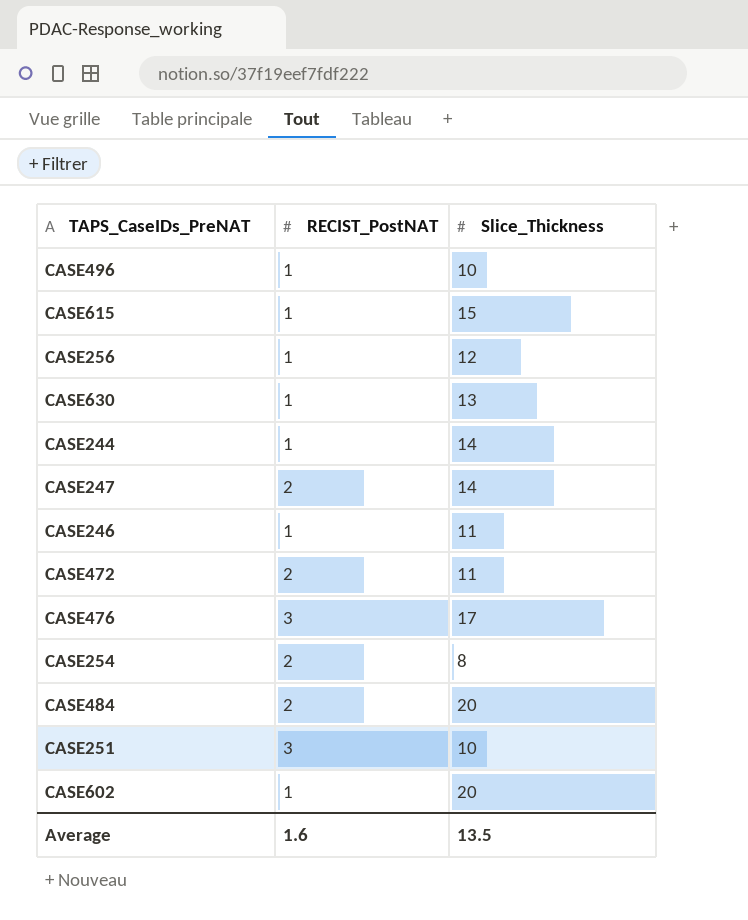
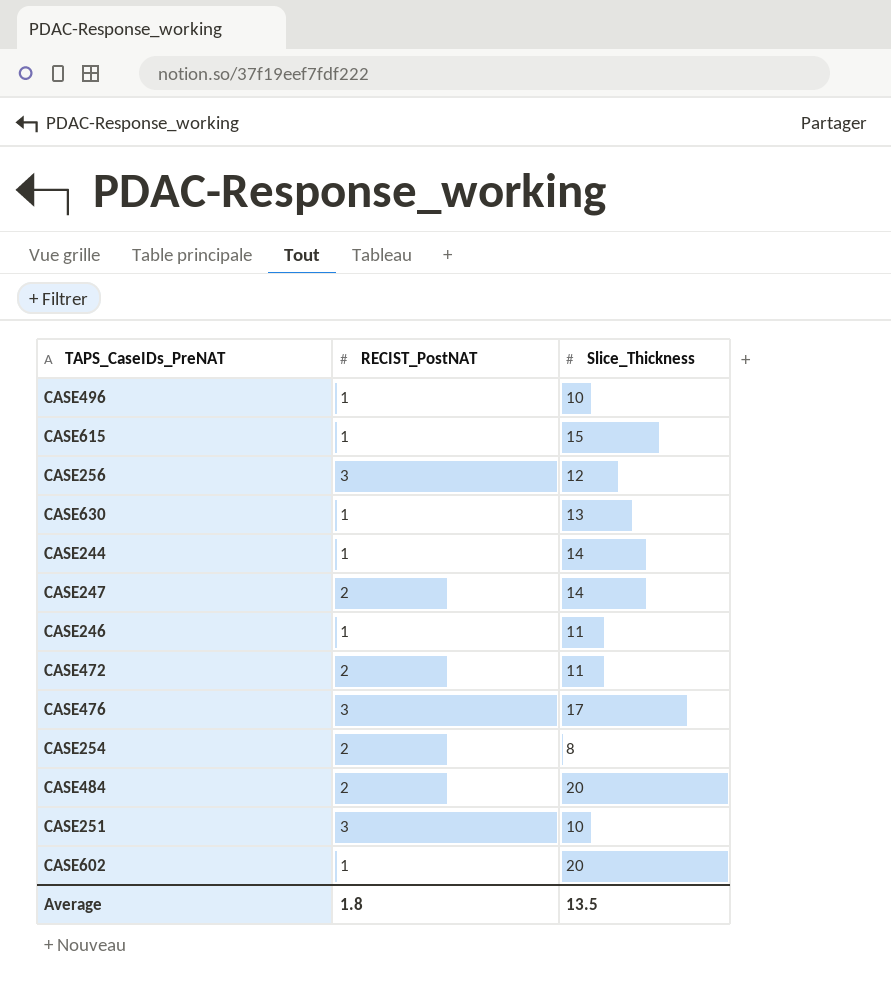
CASE256 | RECIST_PostNAT: 1 -> 3
Average | RECIST_PostNAT: 1.6 -> 1.8

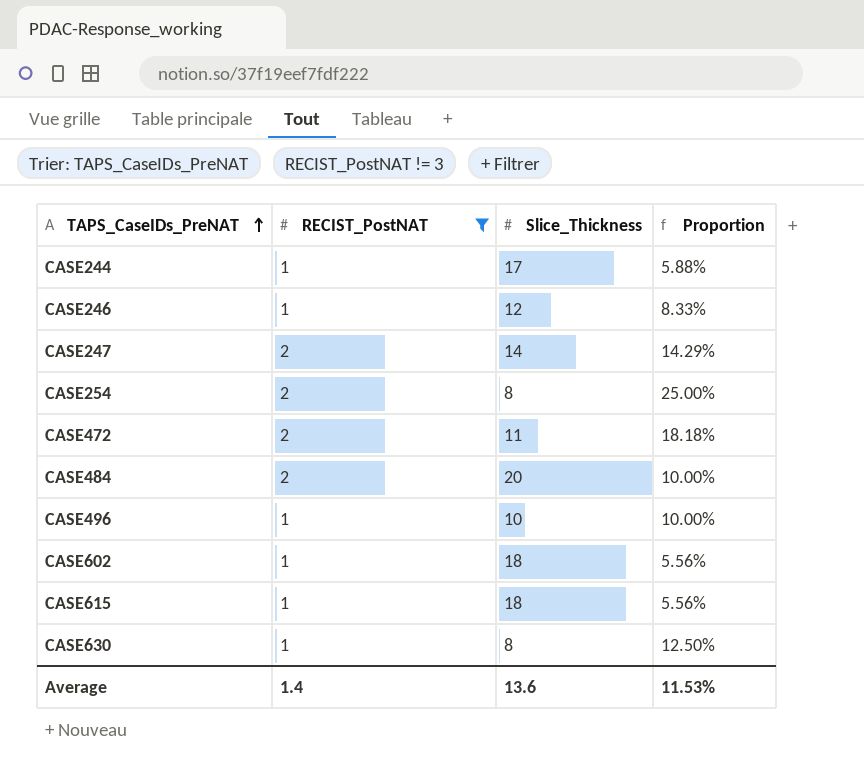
filter: none -> RECIST_PostNAT != 3
row order: none -> TAPS_CaseIDs_PreNAT ascending
column Proportion | formula: none -> [RECIST_PostNAT] / [Slice_Thickness]
CASE244 | Slice_Thickness: 14 -> 17
CASE246 | Slice_Thickness: 11 -> 12
CASE602 | Slice_Thickness: 20 -> 18
CASE615 | Slice_Thickness: 15 -> 18
CASE630 | Slice_Thickness: 13 -> 8
Average | RECIST_PostNAT: 1.8 -> 1.4
Average | Slice_Thickness: 13.5 -> 13.6

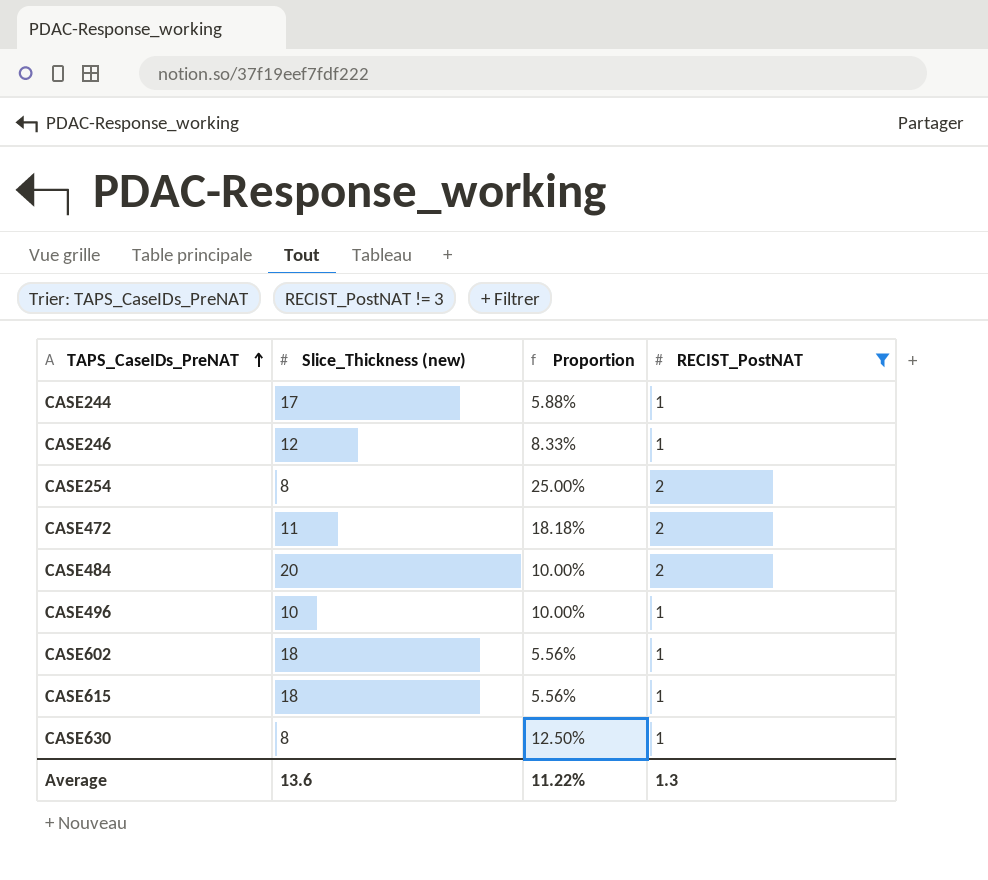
column name: Slice_Thickness -> Slice_Thickness (new)
column RECIST_PostNAT | position: 2 -> 4
row CASE247: 2 | 14 | 14.29% -> none
Average | Proportion: 11.53% -> 11.22%
Average | RECIST_PostNAT: 1.4 -> 1.3

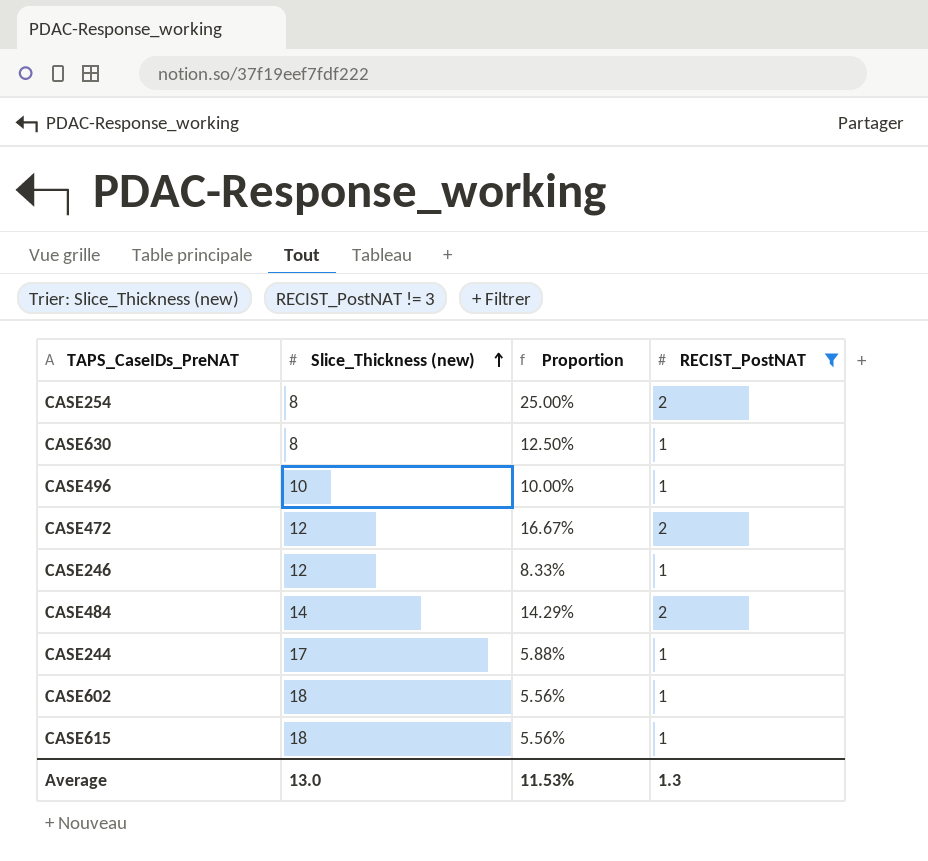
row order: TAPS_CaseIDs_PreNAT ascending -> Slice_Thickness (new) ascending
CASE472 | Slice_Thickness (new): 11 -> 12
CASE472 | Proportion: 18.18% -> 16.67%
CASE484 | Slice_Thickness (new): 20 -> 14
CASE484 | Proportion: 10.00% -> 14.29%
Average | Slice_Thickness (new): 13.6 -> 13.0
Average | Proportion: 11.22% -> 11.53%

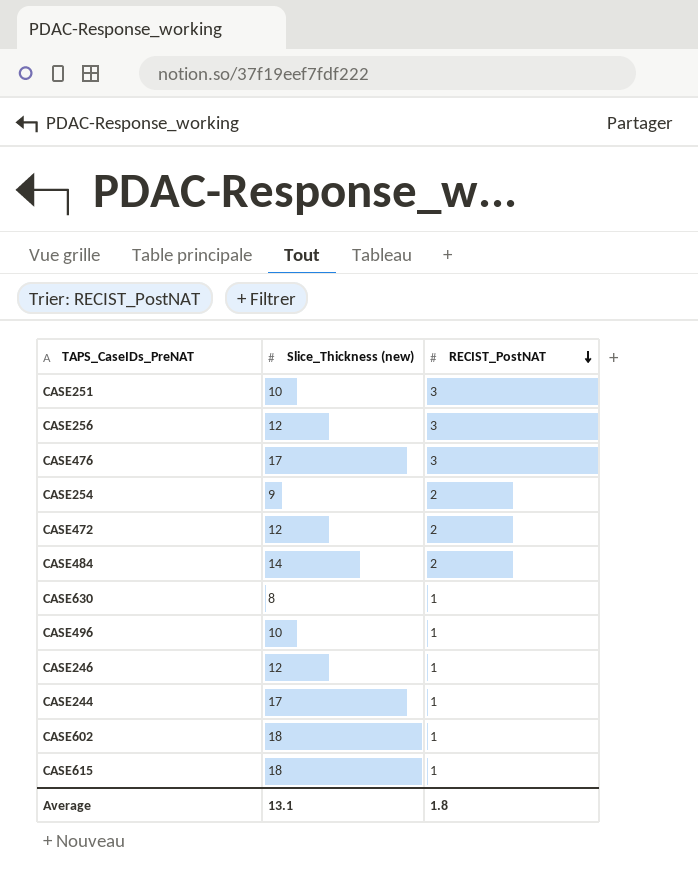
filter: RECIST_PostNAT != 3 -> none
row order: Slice_Thickness (new) ascending -> RECIST_PostNAT descending
column Proportion | formula: [RECIST_PostNAT] / [Slice_Thickness (new)] -> none
CASE254 | Slice_Thickness (new): 8 -> 9
Average | Slice_Thickness (new): 13.0 -> 13.1
Average | RECIST_PostNAT: 1.3 -> 1.8

